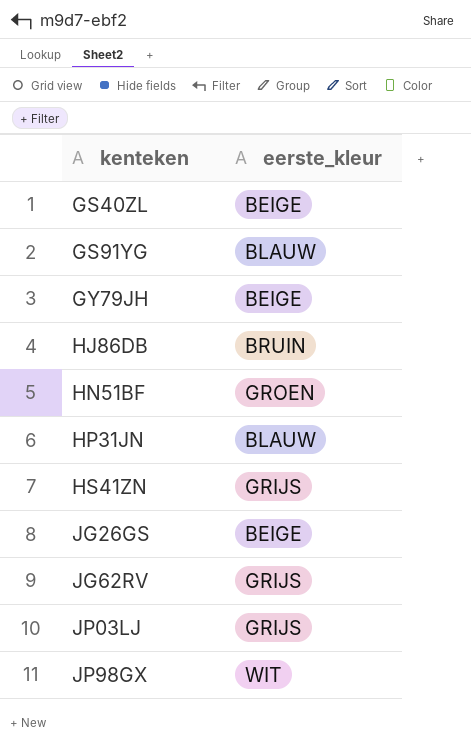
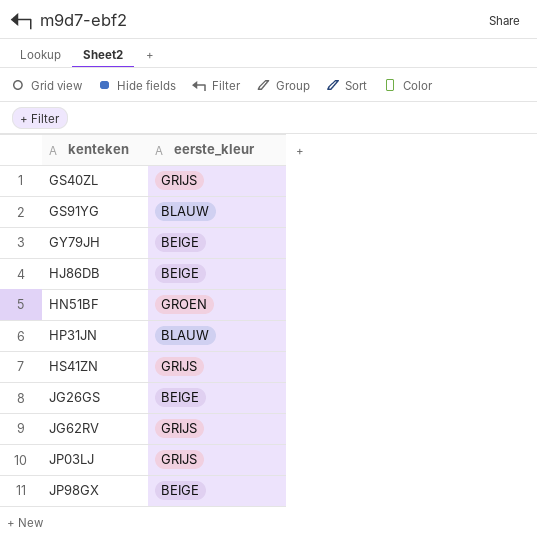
GS40ZL | eerste_kleur: BEIGE -> GRIJS
HJ86DB | eerste_kleur: BRUIN -> BEIGE
JP98GX | eerste_kleur: WIT -> BEIGE

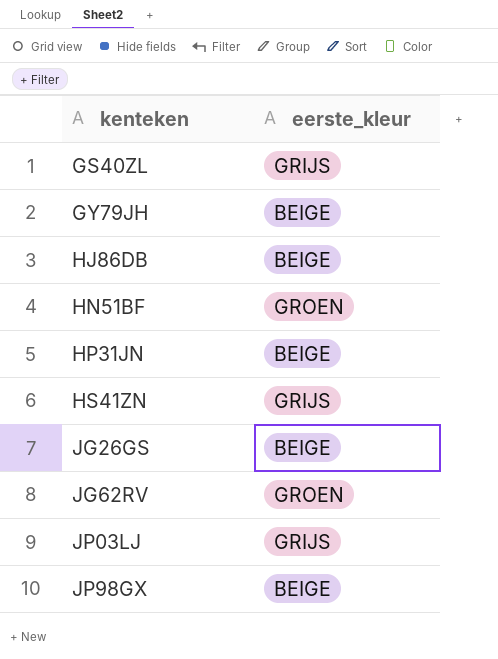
row GS91YG: BLAUW -> none
HP31JN | eerste_kleur: BLAUW -> BEIGE
JG62RV | eerste_kleur: GRIJS -> GROEN

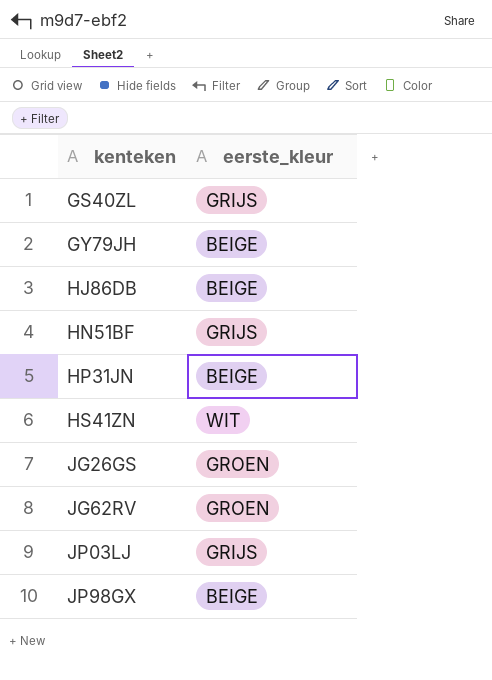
HN51BF | eerste_kleur: GROEN -> GRIJS
HS41ZN | eerste_kleur: GRIJS -> WIT
JG26GS | eerste_kleur: BEIGE -> GROEN

